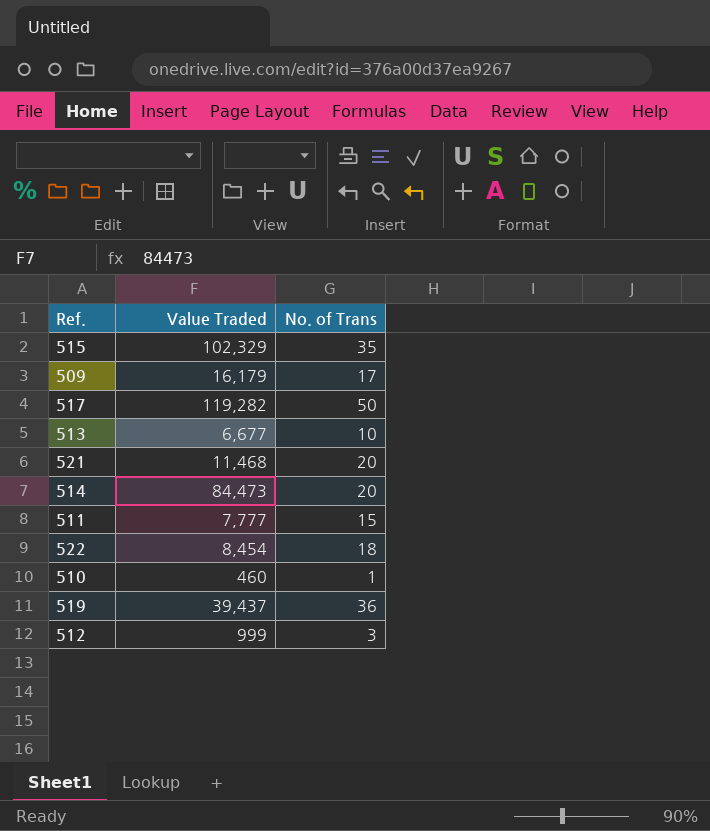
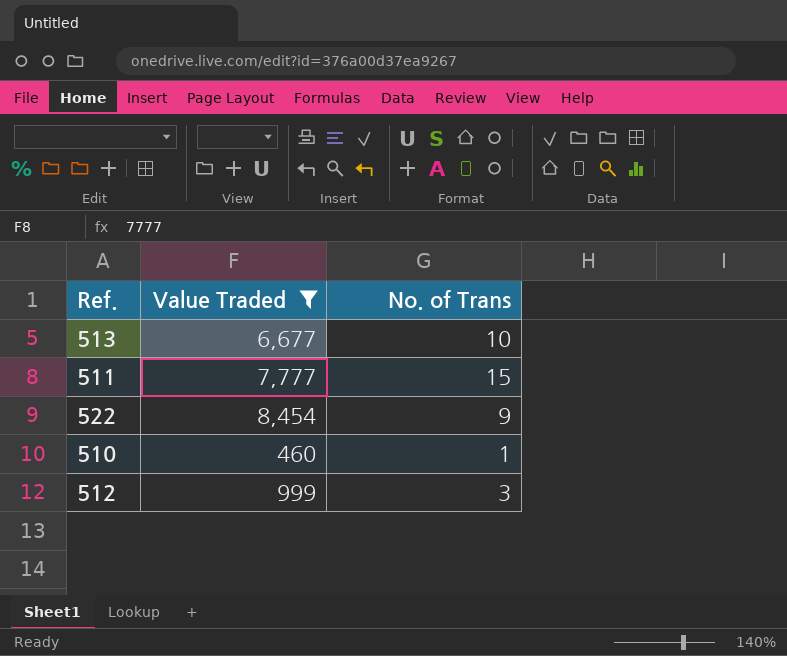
filter: none -> Value Traded <= 8,454
522 | No. of Trans: 18 -> 9

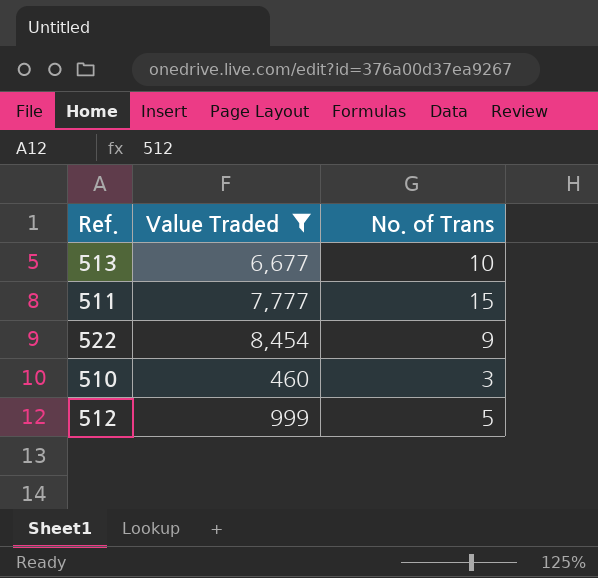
510 | No. of Trans: 1 -> 3
512 | No. of Trans: 3 -> 5

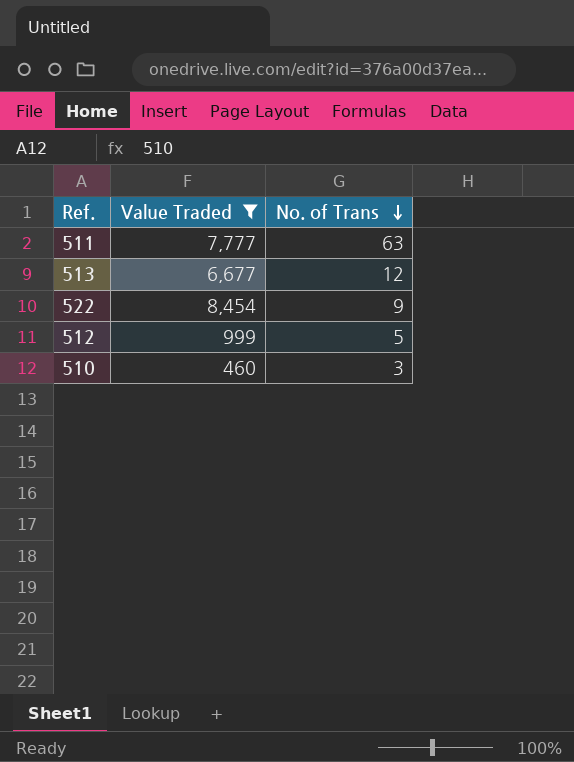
row order: none -> No. of Trans descending
511 | No. of Trans: 15 -> 63
513 | No. of Trans: 10 -> 12

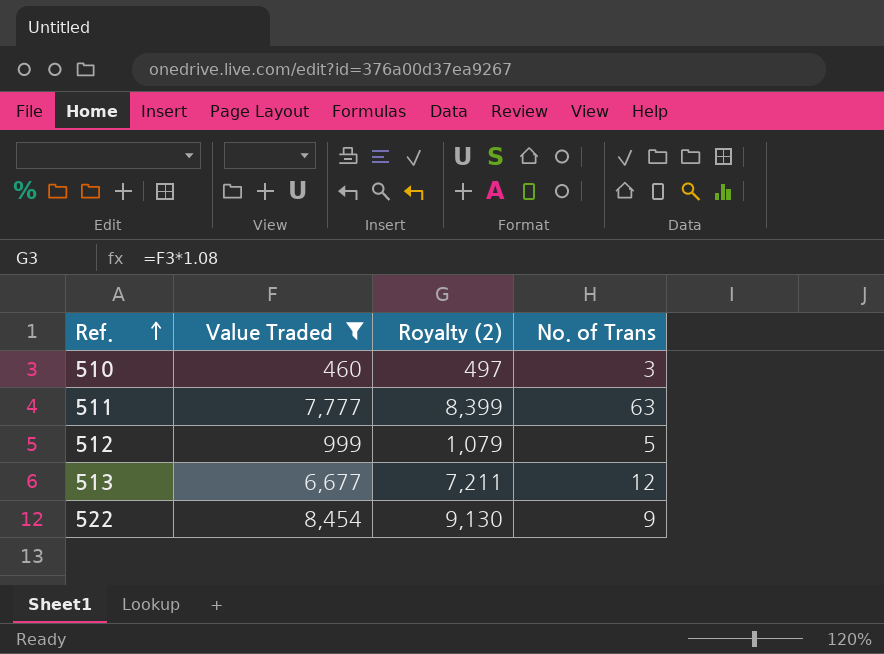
row order: No. of Trans descending -> Ref. ascending
column Royalty (2) | formula: none -> [Value Traded] * 1.08

